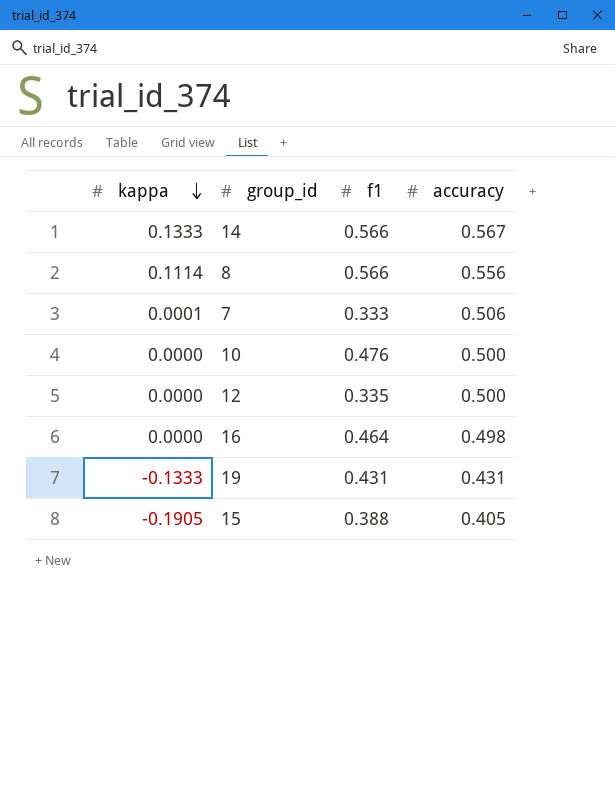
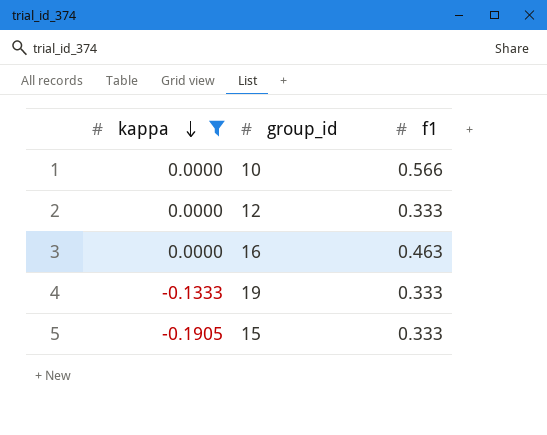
filter: none -> kappa <= 0.0000
column accuracy | position: 4 -> none
10 | f1: 0.476 -> 0.566
12 | f1: 0.335 -> 0.333
16 | f1: 0.464 -> 0.463
19 | f1: 0.431 -> 0.333
15 | f1: 0.388 -> 0.333

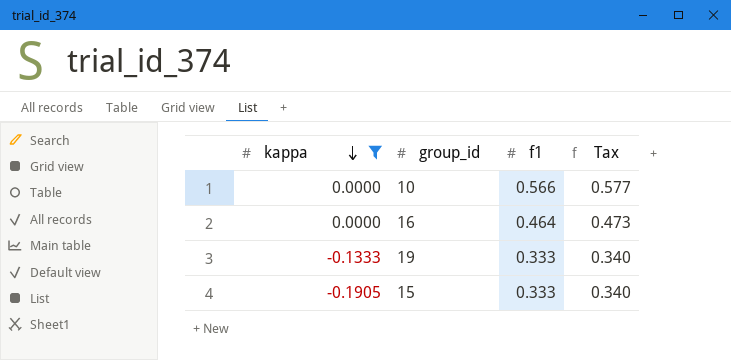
column Tax | formula: none -> [f1] * 1.02
row 12: 0.0000 | 0.333 -> none
16 | f1: 0.463 -> 0.464

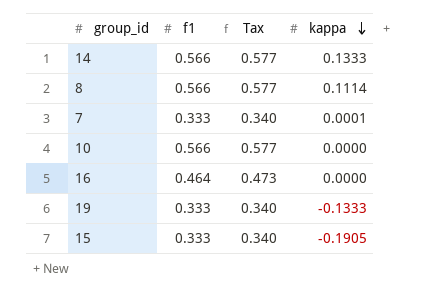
filter: kappa <= 0.0000 -> none
column kappa | position: 1 -> 4

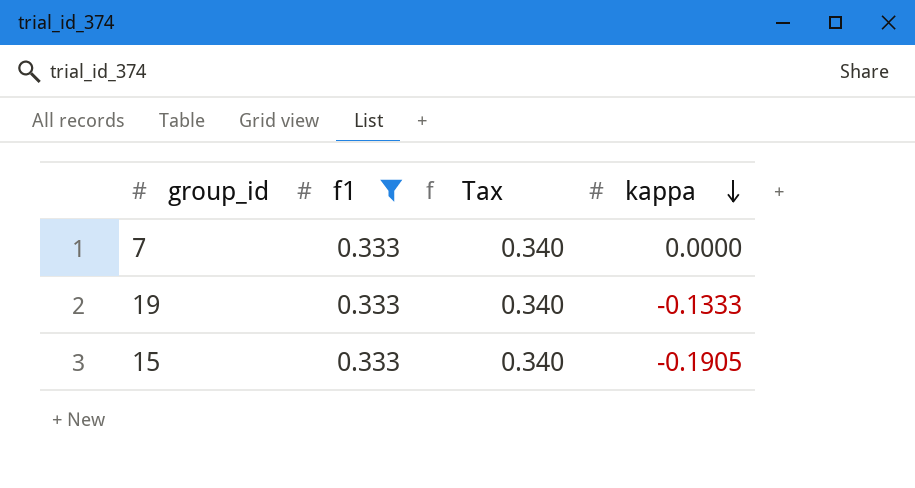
filter: none -> f1 = 0.333
7 | kappa: 0.0001 -> 0.0000

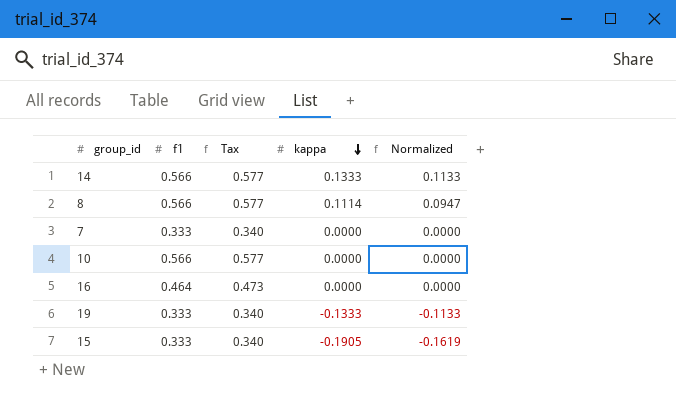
filter: f1 = 0.333 -> none
column Normalized | formula: none -> [kappa] * 0.85

